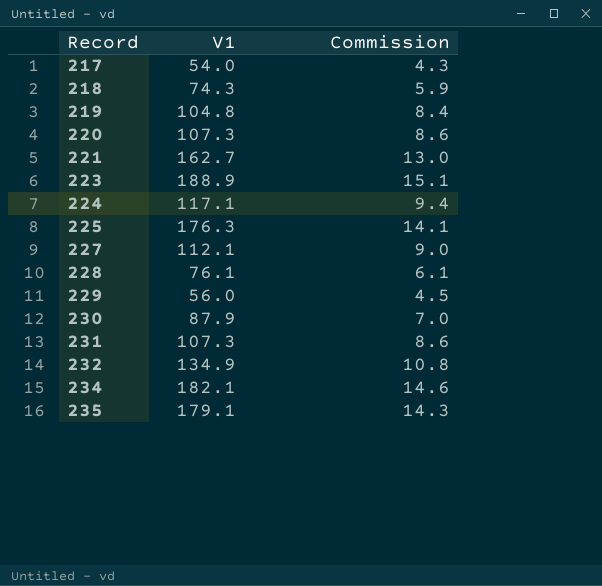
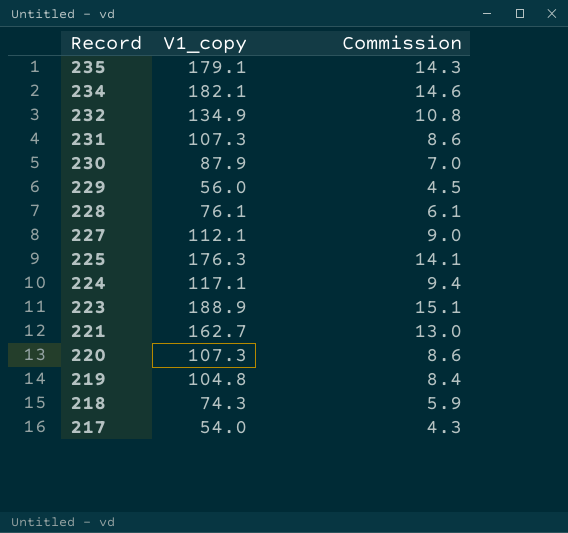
row order: Record ascending -> Record descending
column name: V1 -> V1_copy

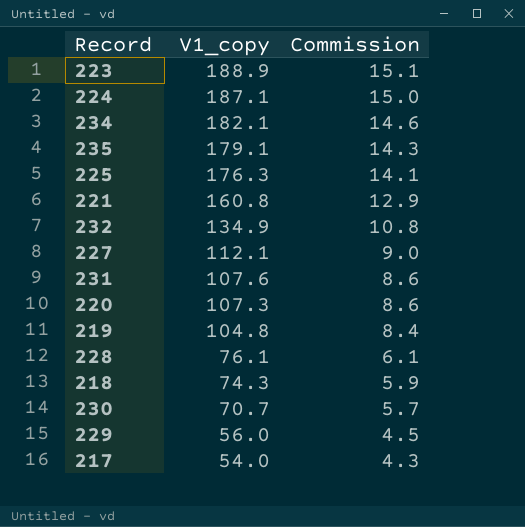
row order: Record descending -> V1_copy descending
224 | V1_copy: 117.1 -> 187.1
224 | Commission: 9.4 -> 15.0
221 | V1_copy: 162.7 -> 160.8
221 | Commission: 13.0 -> 12.9
231 | V1_copy: 107.3 -> 107.6
230 | V1_copy: 87.9 -> 70.7
230 | Commission: 7.0 -> 5.7

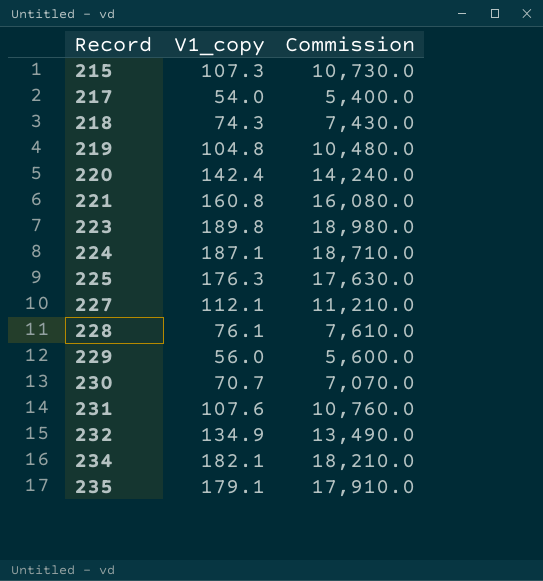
row order: V1_copy descending -> Record ascending
column Commission | formula: [V1_copy] * 0.08 -> [V1_copy] * 100
row 215: none -> 107.3 | 10,730.0
220 | V1_copy: 107.3 -> 142.4
223 | V1_copy: 188.9 -> 189.8

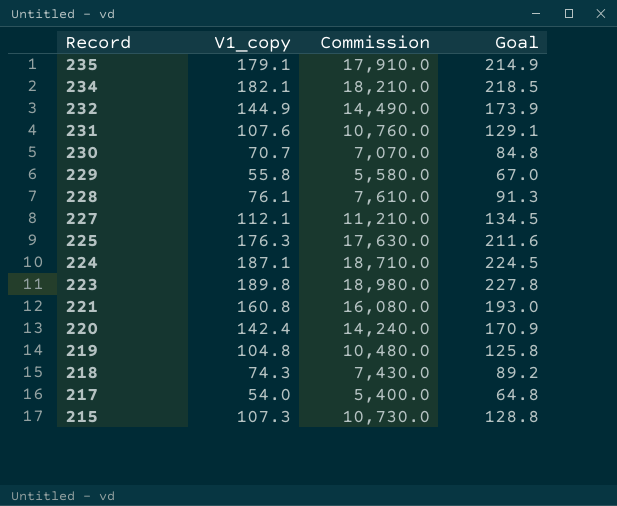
row order: Record ascending -> Record descending
column Goal | formula: none -> [V1_copy] * 1.2
232 | V1_copy: 134.9 -> 144.9
232 | Commission: 13,490.0 -> 14,490.0
229 | V1_copy: 56.0 -> 55.8
229 | Commission: 5,600.0 -> 5,580.0

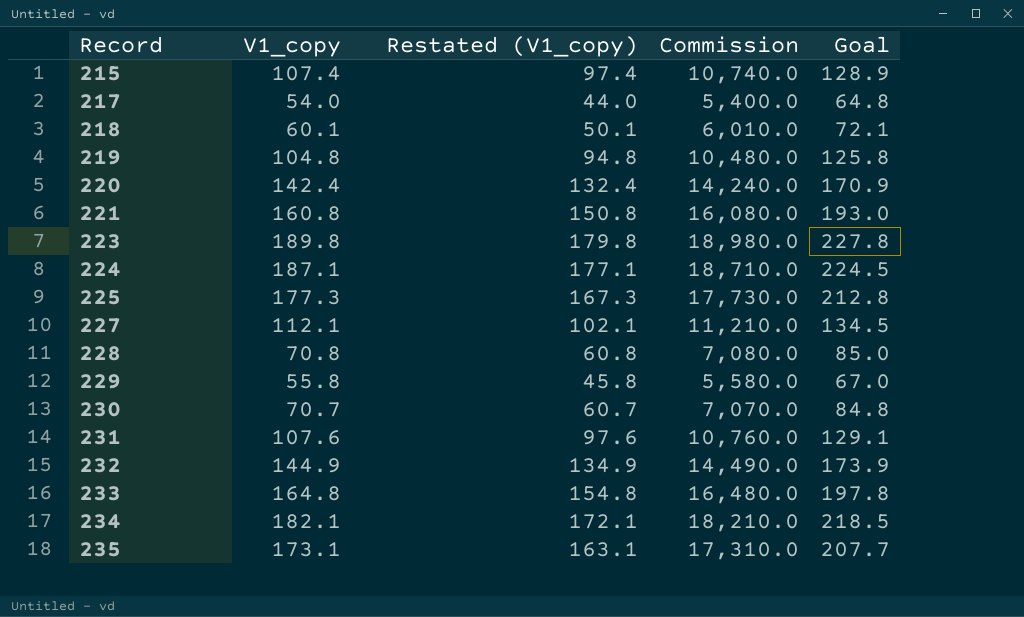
row order: Record descending -> Record ascending
column Restated (V1_copy) | formula: none -> [V1_copy] - 10
215 | V1_copy: 107.3 -> 107.4
215 | Commission: 10,730.0 -> 10,740.0
215 | Goal: 128.8 -> 128.9
218 | V1_copy: 74.3 -> 60.1
218 | Commission: 7,430.0 -> 6,010.0
218 | Goal: 89.2 -> 72.1
225 | V1_copy: 176.3 -> 177.3
225 | Commission: 17,630.0 -> 17,730.0
225 | Goal: 211.6 -> 212.8
228 | V1_copy: 76.1 -> 70.8
228 | Commission: 7,610.0 -> 7,080.0
228 | Goal: 91.3 -> 85.0
row 233: none -> 164.8 | 154.8 | 16,480.0 | 197.8
235 | V1_copy: 179.1 -> 173.1
235 | Commission: 17,910.0 -> 17,310.0
235 | Goal: 214.9 -> 207.7

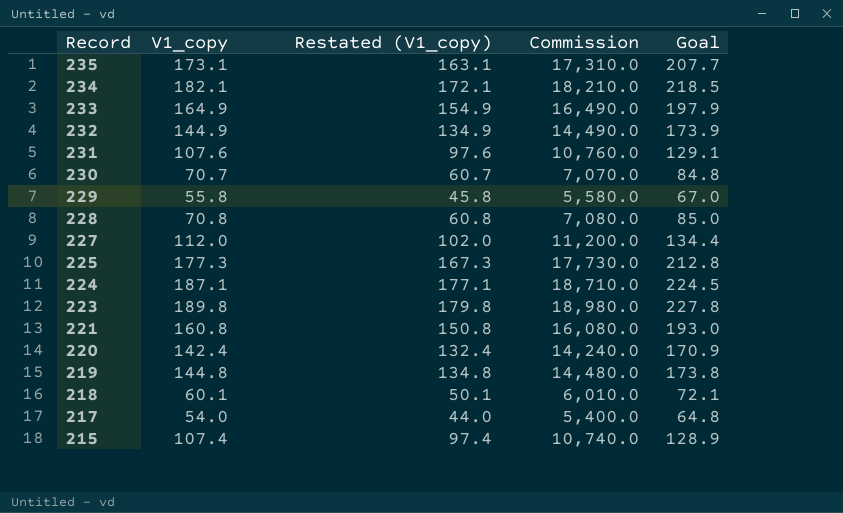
row order: Record ascending -> Record descending
233 | V1_copy: 164.8 -> 164.9
233 | Restated (V1_copy): 154.8 -> 154.9
233 | Commission: 16,480.0 -> 16,490.0
233 | Goal: 197.8 -> 197.9
227 | V1_copy: 112.1 -> 112.0
227 | Restated (V1_copy): 102.1 -> 102.0
227 | Commission: 11,210.0 -> 11,200.0
227 | Goal: 134.5 -> 134.4
219 | V1_copy: 104.8 -> 144.8
219 | Restated (V1_copy): 94.8 -> 134.8
219 | Commission: 10,480.0 -> 14,480.0
219 | Goal: 125.8 -> 173.8

